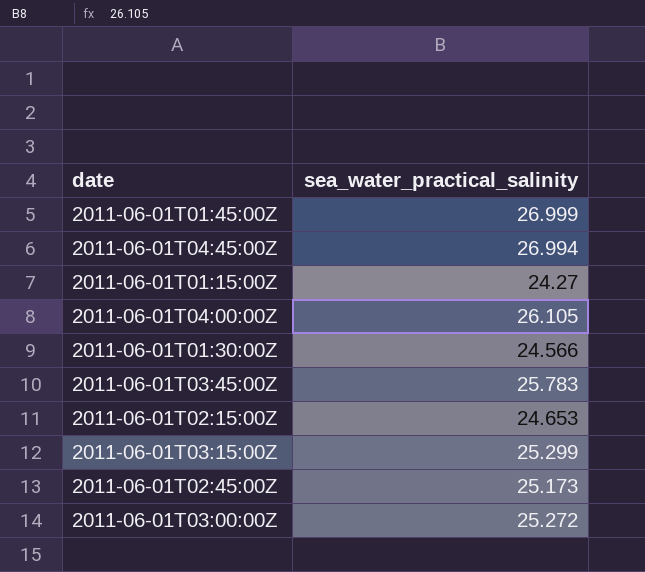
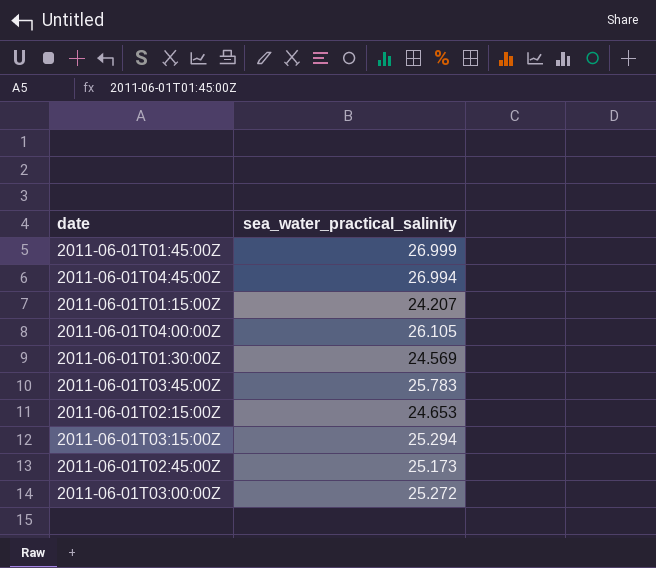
2011-06-01T01:15:00Z | sea_water_practical_salinity: 24.27 -> 24.207
2011-06-01T01:30:00Z | sea_water_practical_salinity: 24.566 -> 24.569
2011-06-01T03:15:00Z | sea_water_practical_salinity: 25.299 -> 25.294

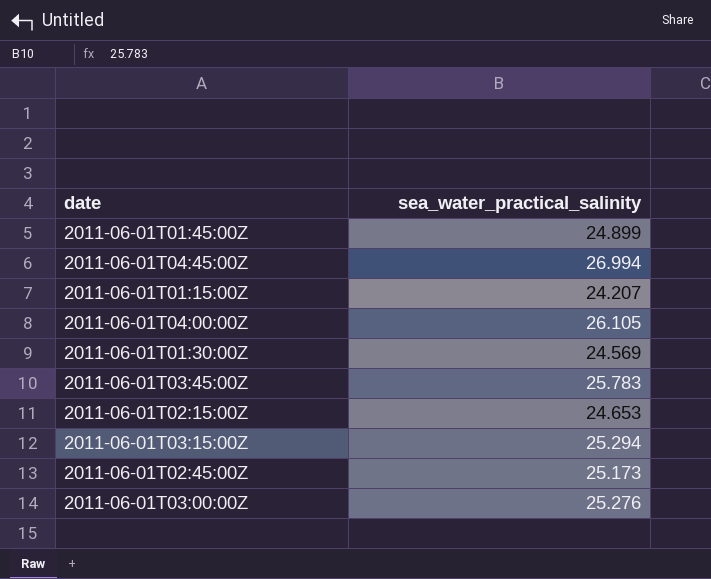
2011-06-01T01:45:00Z | sea_water_practical_salinity: 26.999 -> 24.899
2011-06-01T03:00:00Z | sea_water_practical_salinity: 25.272 -> 25.276

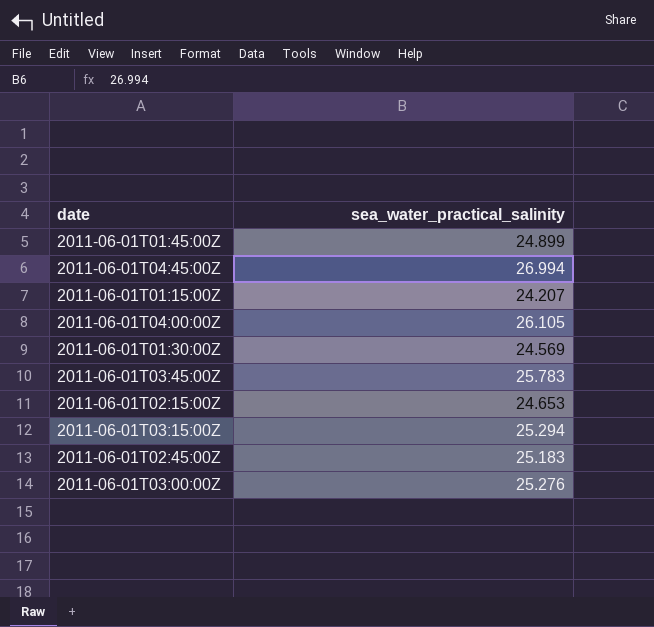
2011-06-01T02:45:00Z | sea_water_practical_salinity: 25.173 -> 25.183

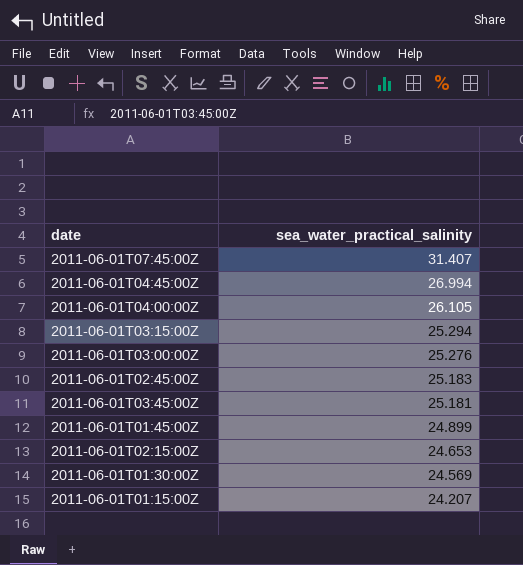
row order: none -> sea_water_practical_salinity descending
row 2011-06-01T07:45:00Z: none -> 31.407
2011-06-01T03:45:00Z | sea_water_practical_salinity: 25.783 -> 25.181

